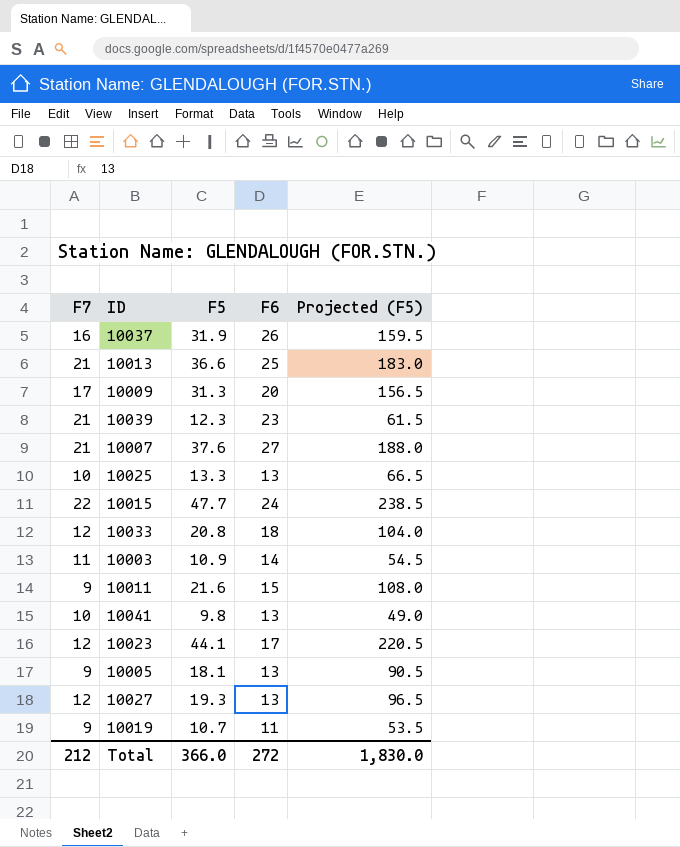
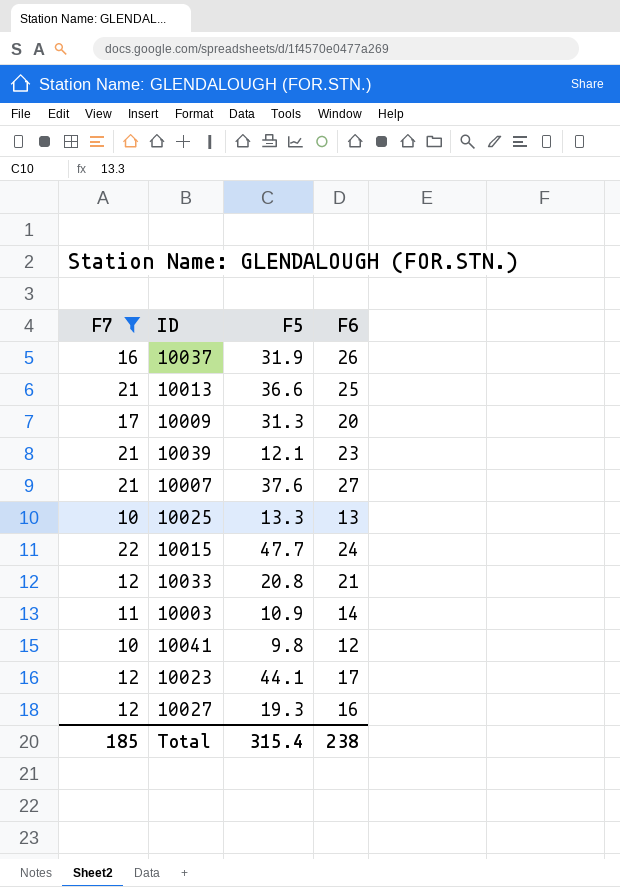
filter: none -> F7 != 9
column Projected (F5) | formula: [F5] * 5 -> none
10039 | F5: 12.3 -> 12.1
10033 | F6: 18 -> 21
10041 | F6: 13 -> 12
10027 | F6: 13 -> 16
Total | F7: 212 -> 185
Total | F5: 366.0 -> 315.4
Total | F6: 272 -> 238

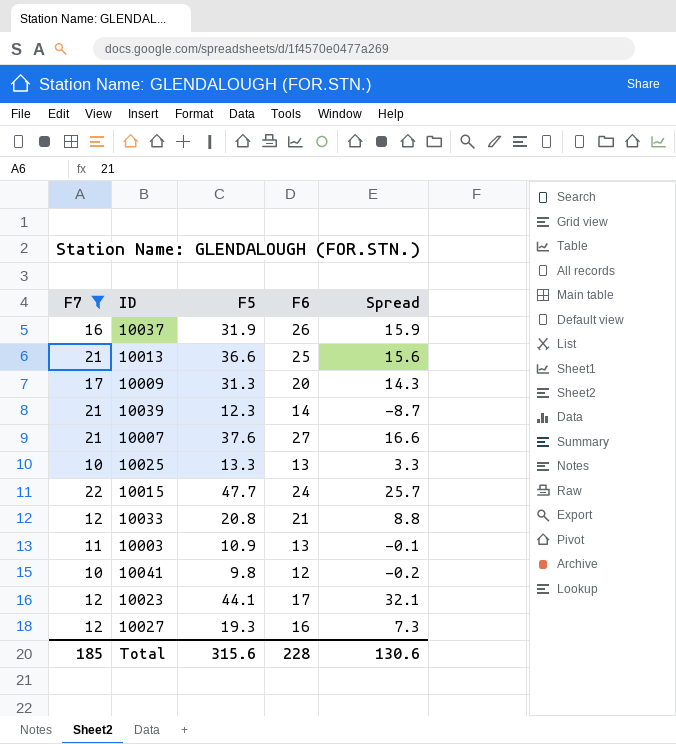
column Spread | formula: none -> [F5] - [F7]
10039 | F5: 12.1 -> 12.3
10039 | F6: 23 -> 14
10003 | F6: 14 -> 13
Total | F5: 315.4 -> 315.6
Total | F6: 238 -> 228

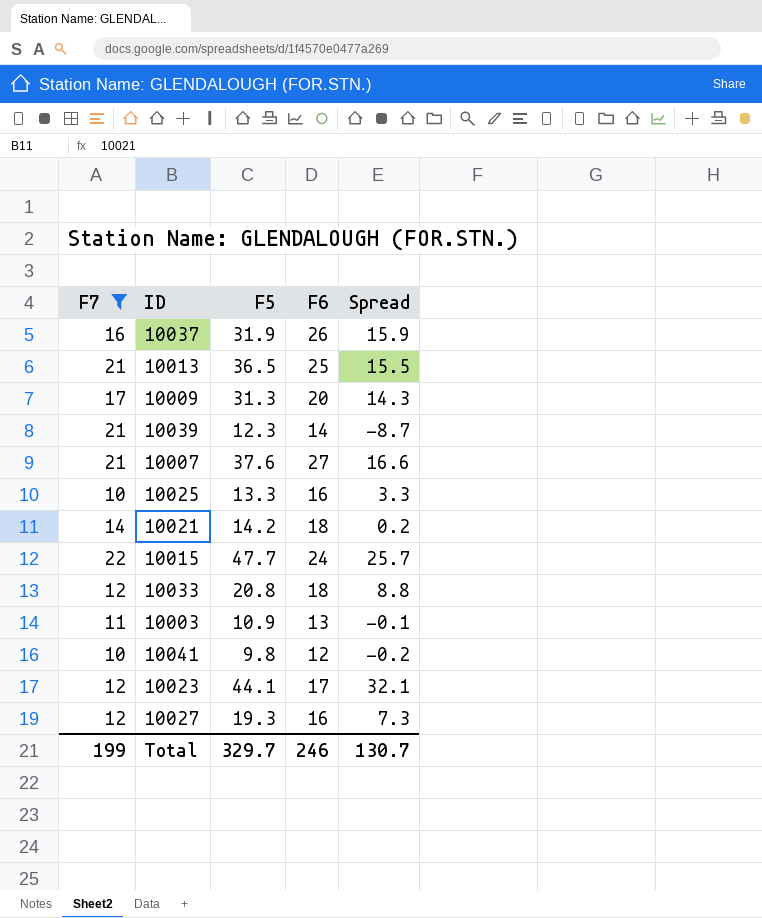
10013 | F5: 36.6 -> 36.5
10013 | Spread: 15.6 -> 15.5
10025 | F6: 13 -> 16
row 10021: none -> 14 | 14.2 | 18 | 0.2
10033 | F6: 21 -> 18
Total | F7: 185 -> 199
Total | F5: 315.6 -> 329.7
Total | F6: 228 -> 246
Total | Spread: 130.6 -> 130.7

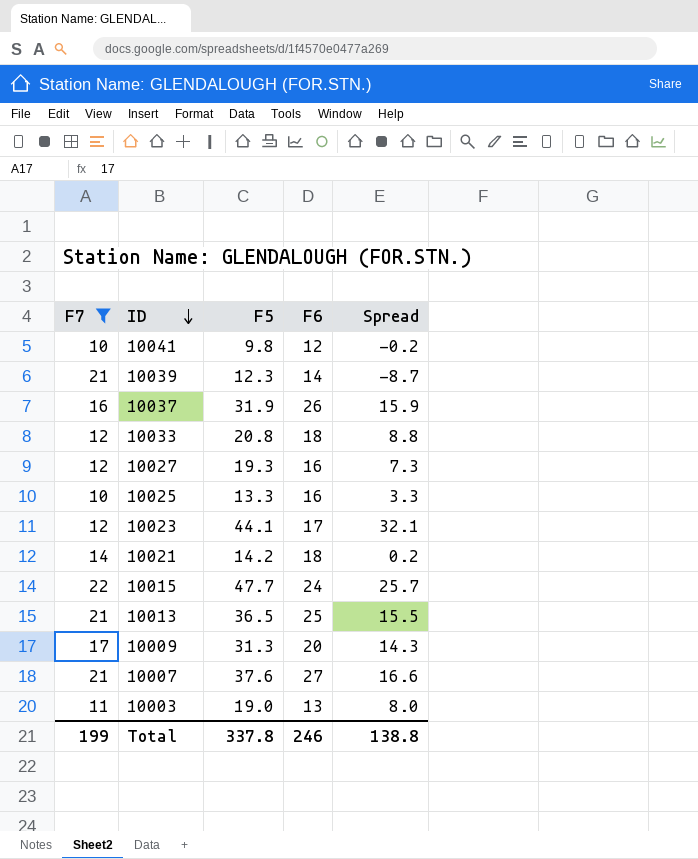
row order: none -> ID descending
10003 | F5: 10.9 -> 19.0
10003 | Spread: -0.1 -> 8.0
Total | F5: 329.7 -> 337.8
Total | Spread: 130.7 -> 138.8

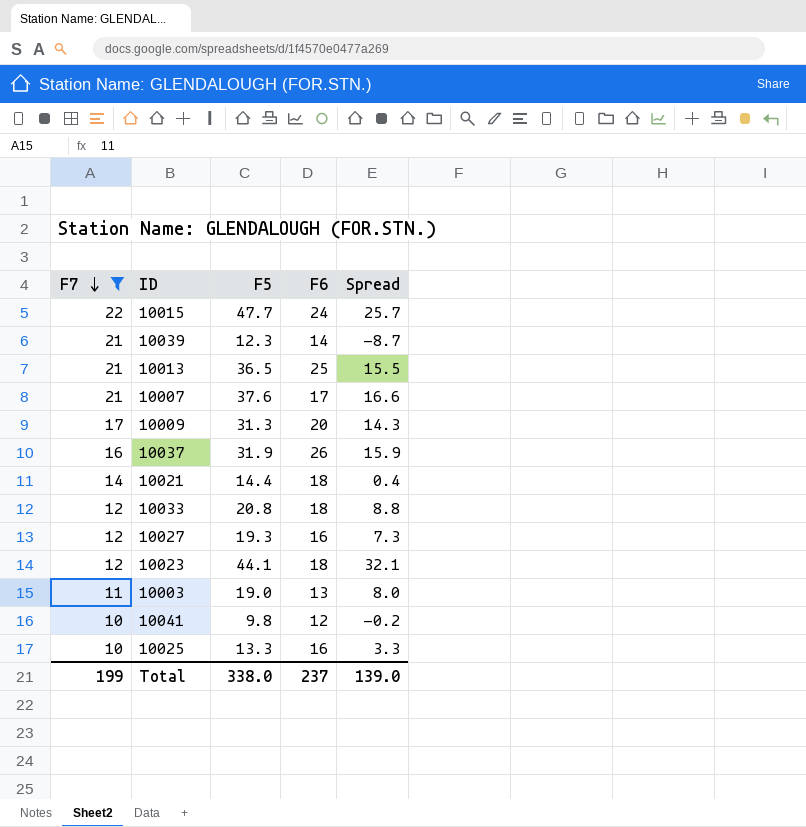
row order: ID descending -> F7 descending
10007 | F6: 27 -> 17
10021 | F5: 14.2 -> 14.4
10021 | Spread: 0.2 -> 0.4
10023 | F6: 17 -> 18
Total | F5: 337.8 -> 338.0
Total | F6: 246 -> 237
Total | Spread: 138.8 -> 139.0

